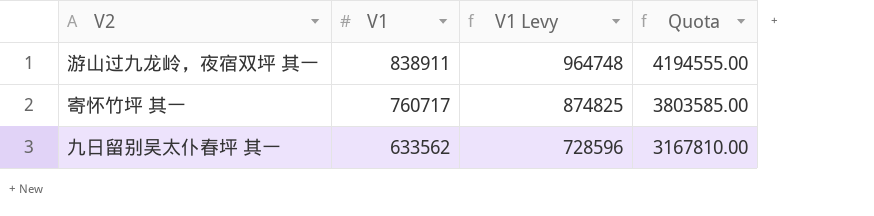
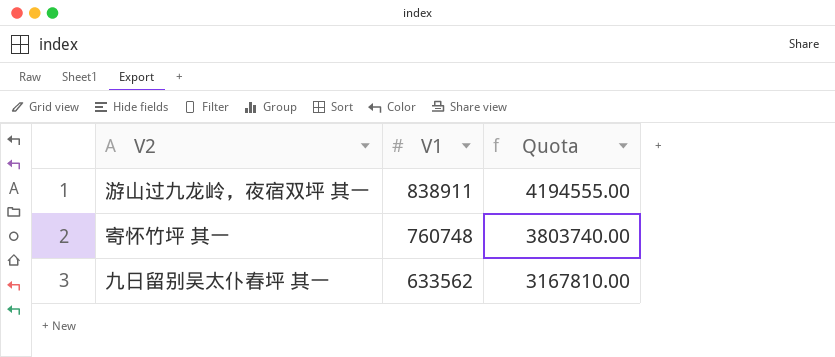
column V1 Levy | formula: [V1] * 1.15 -> none
寄怀竹坪 其一 | V1: 760717 -> 760748
寄怀竹坪 其一 | Quota: 3803585.00 -> 3803740.00

